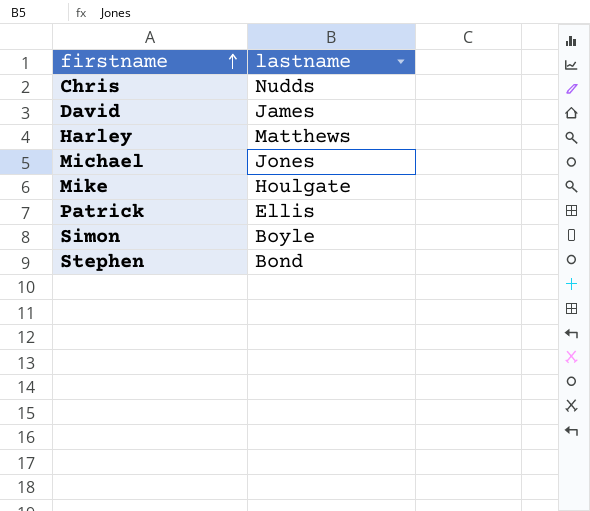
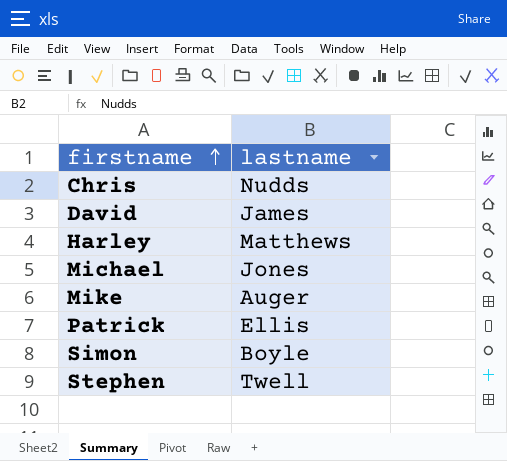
Mike | lastname: Houlgate -> Auger
Stephen | lastname: Bond -> Twell

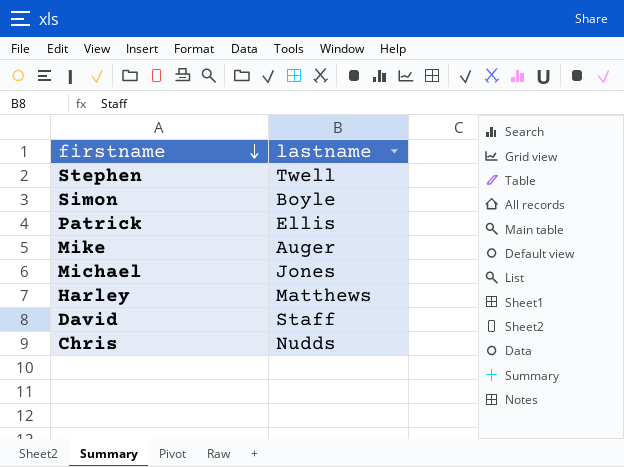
row order: firstname ascending -> firstname descending
David | lastname: James -> Staff

